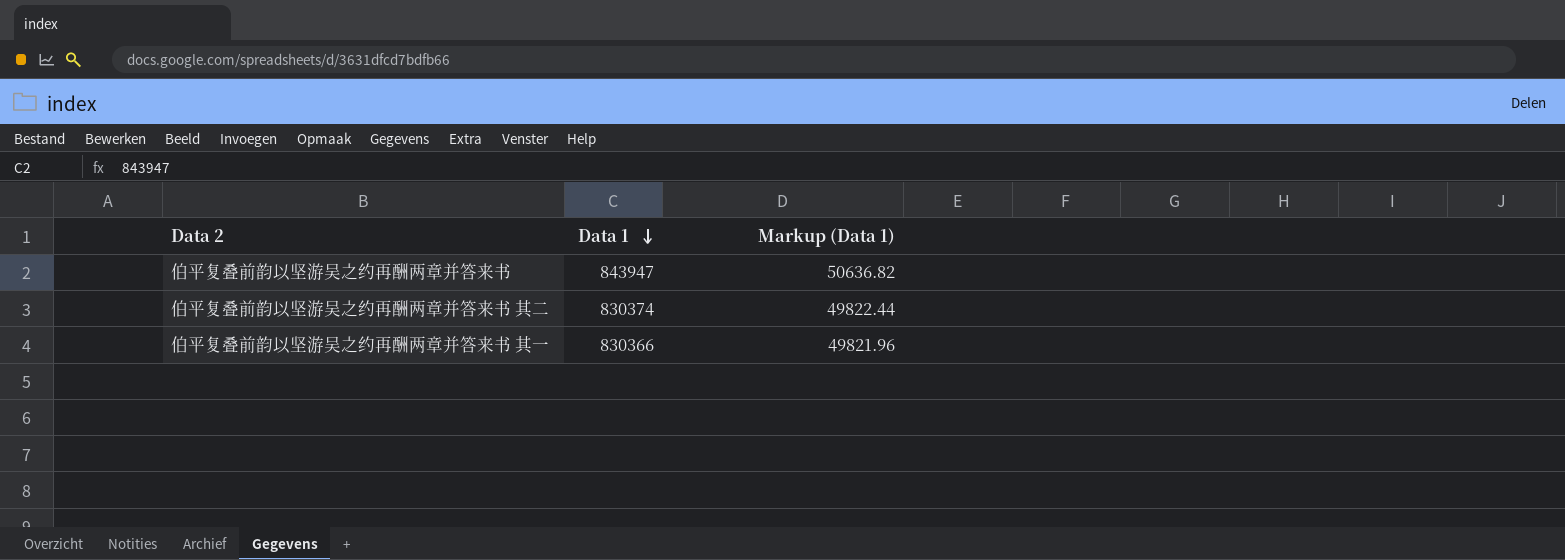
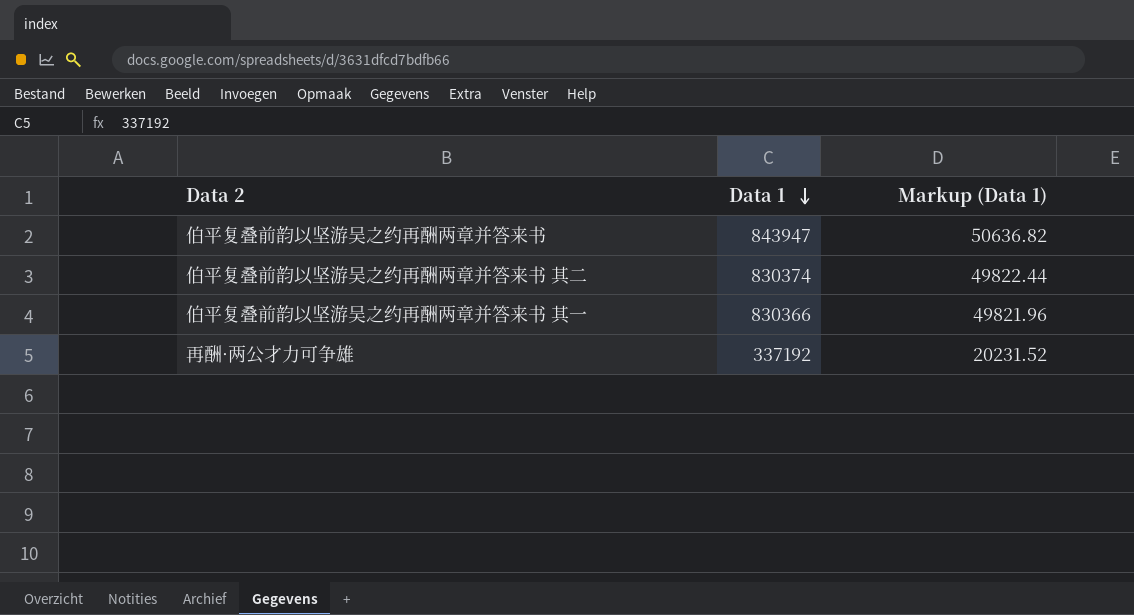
row 再酬·两公才力可争雄: none -> 337192 | 20231.52

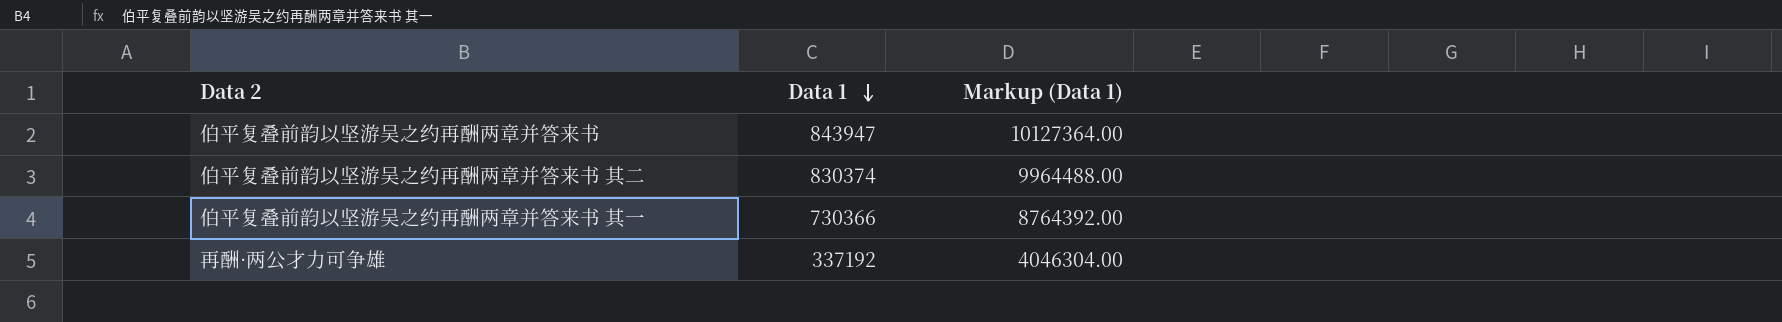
column Markup (Data 1) | formula: [Data 1] * 0.06 -> [Data 1] * 12
伯平复叠前韵以坚游吴之约再酬两章并答来书 其一 | Data 1: 830366 -> 730366

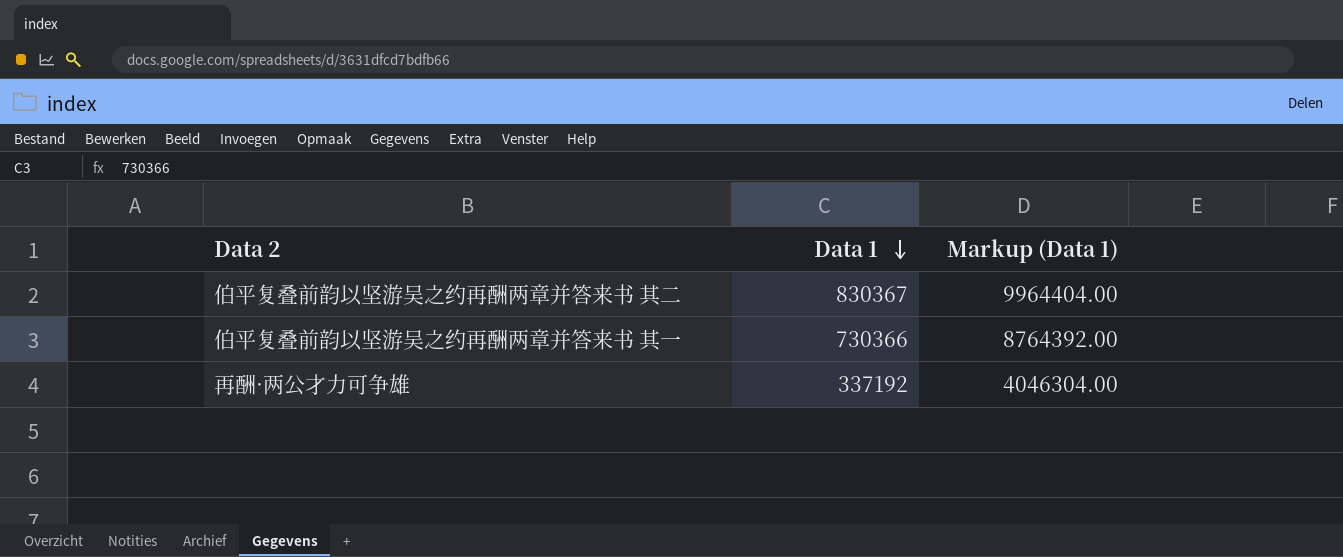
row 伯平复叠前韵以坚游吴之约再酬两章并答来书: 843947 | 10127364.00 -> none
伯平复叠前韵以坚游吴之约再酬两章并答来书 其二 | Data 1: 830374 -> 830367
伯平复叠前韵以坚游吴之约再酬两章并答来书 其二 | Markup (Data 1): 9964488.00 -> 9964404.00

